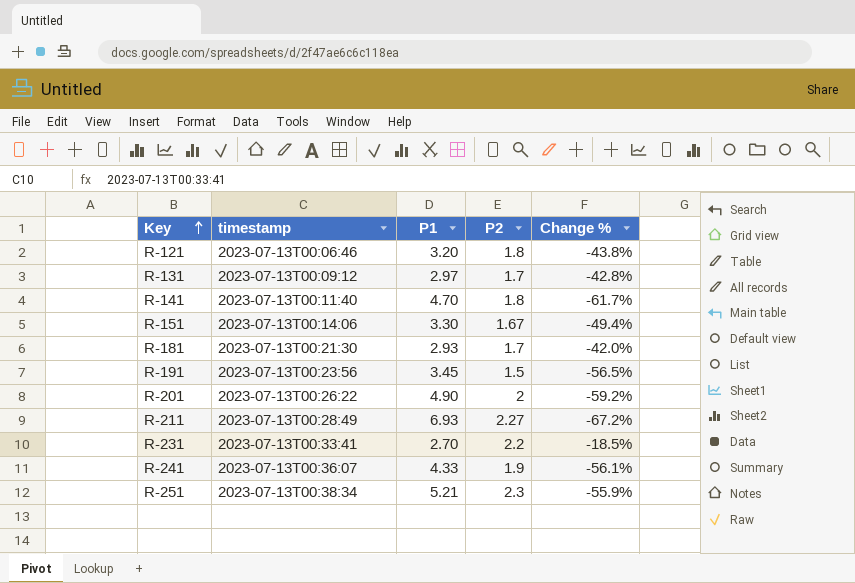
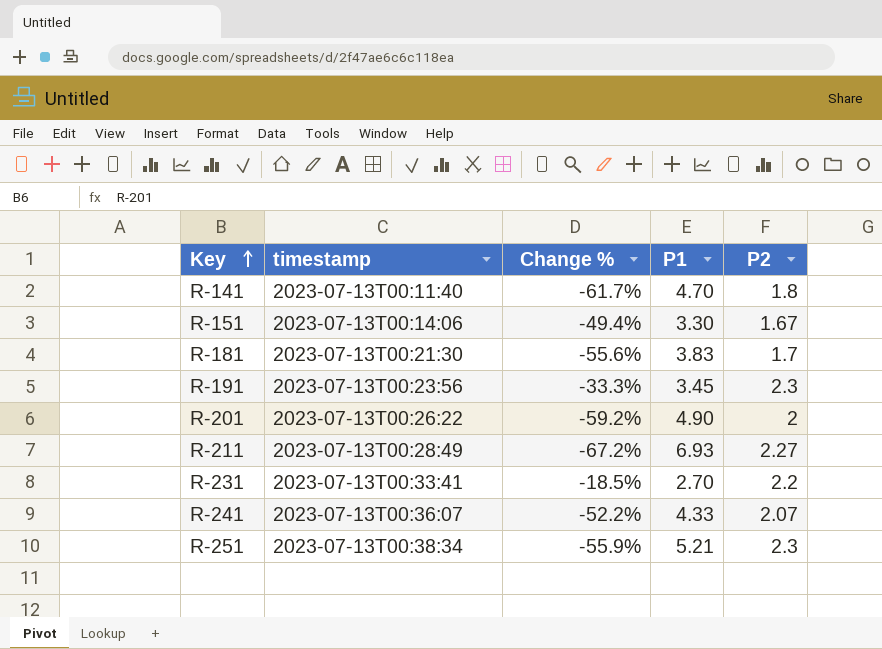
column Change % | position: 5 -> 3
row R-121: 2023-07-13T00:06:46 | 3.20 | 1.8 | -43.8% -> none
row R-131: 2023-07-13T00:09:12 | 2.97 | 1.7 | -42.8% -> none
R-181 | Change %: -42.0% -> -55.6%
R-181 | P1: 2.93 -> 3.83
R-191 | Change %: -56.5% -> -33.3%
R-191 | P2: 1.5 -> 2.3
R-241 | Change %: -56.1% -> -52.2%
R-241 | P2: 1.9 -> 2.07

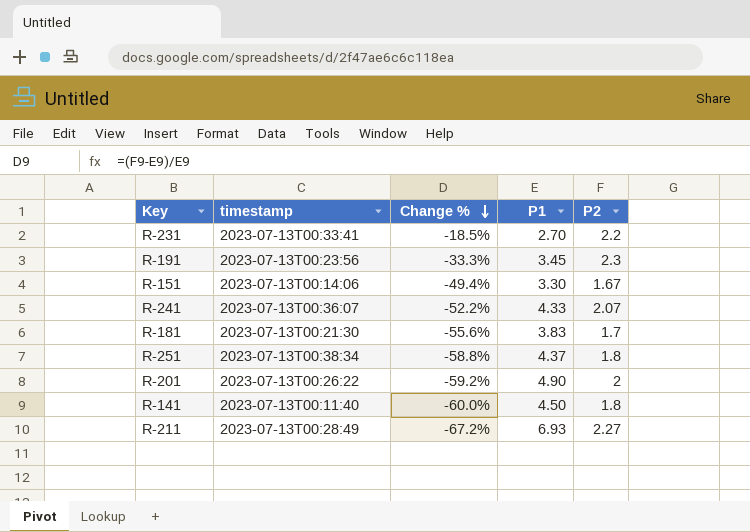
row order: Key ascending -> Change % descending
R-251 | Change %: -55.9% -> -58.8%
R-251 | P1: 5.21 -> 4.37
R-251 | P2: 2.3 -> 1.8
R-141 | Change %: -61.7% -> -60.0%
R-141 | P1: 4.70 -> 4.50

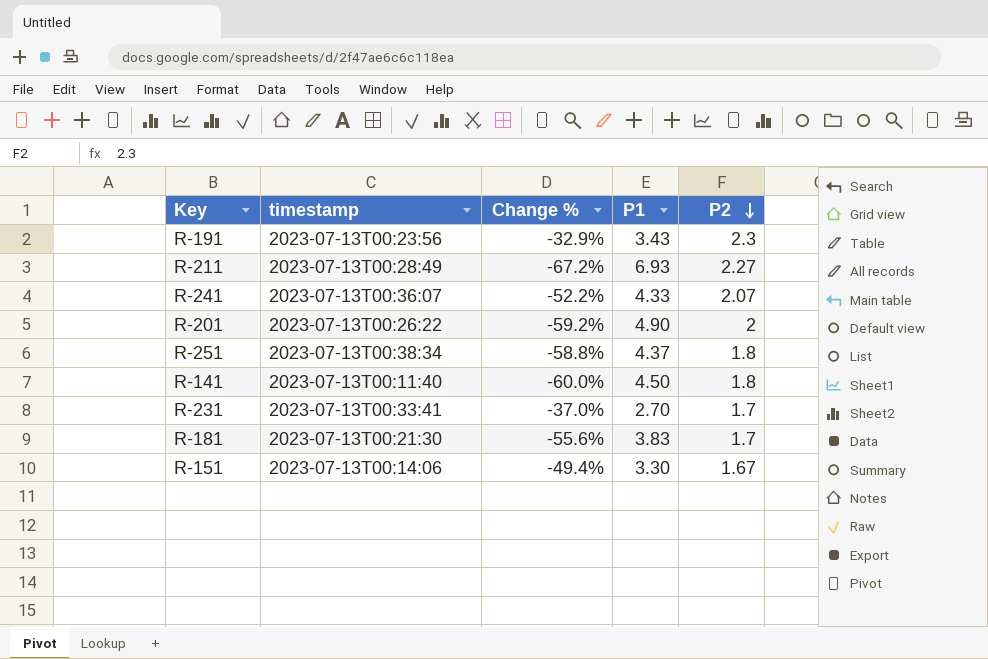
row order: Change % descending -> P2 descending
R-191 | Change %: -33.3% -> -32.9%
R-191 | P1: 3.45 -> 3.43
R-231 | Change %: -18.5% -> -37.0%
R-231 | P2: 2.2 -> 1.7

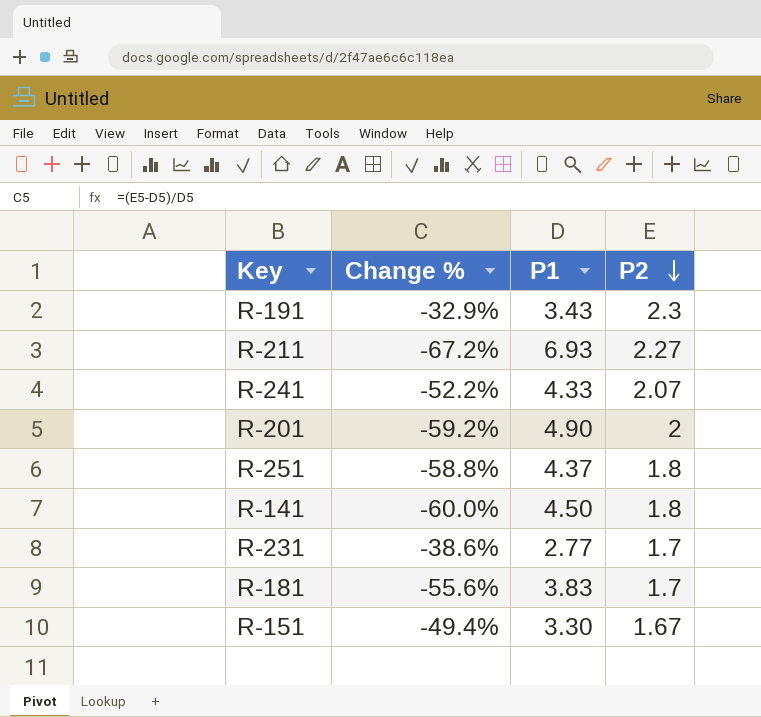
column timestamp | position: 2 -> none
R-231 | Change %: -37.0% -> -38.6%
R-231 | P1: 2.70 -> 2.77

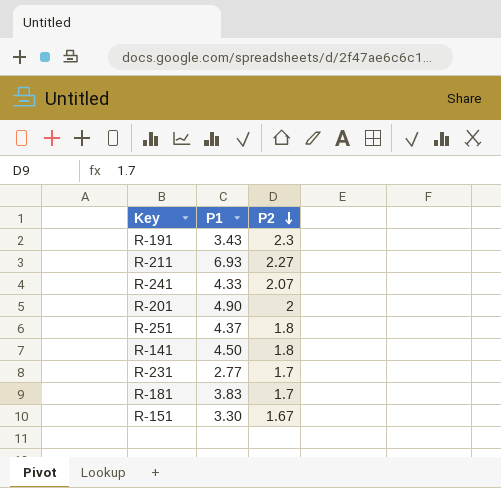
column Change % | formula: ([P2] - [P1]) / [P1] -> none

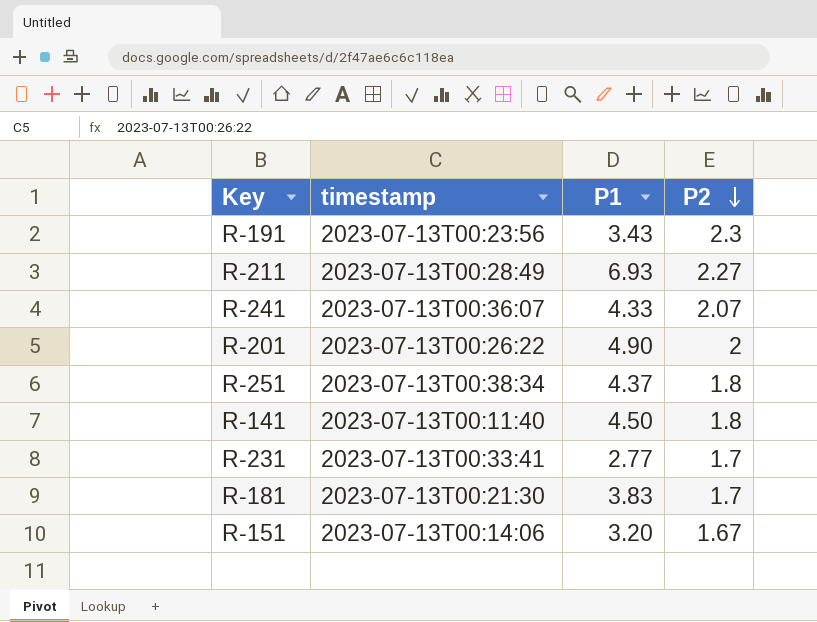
column timestamp | position: none -> 2
R-151 | P1: 3.30 -> 3.20

